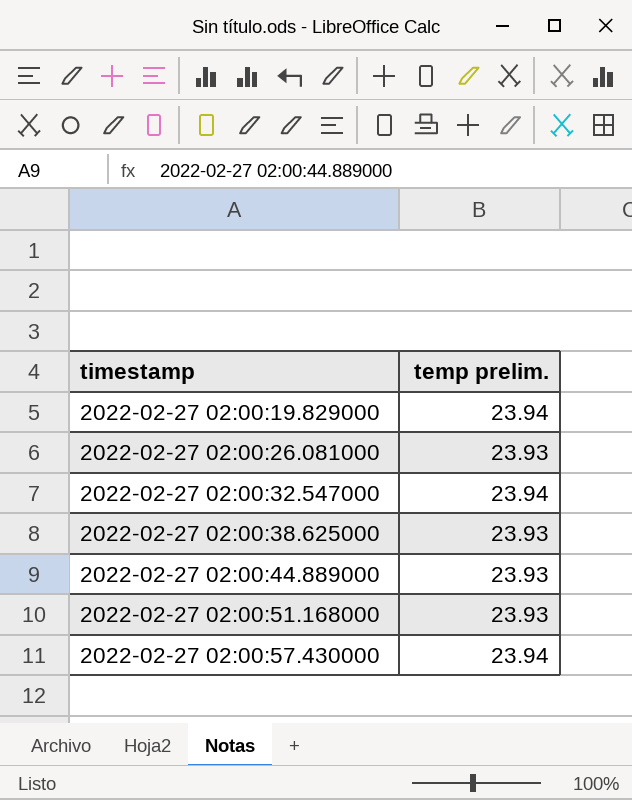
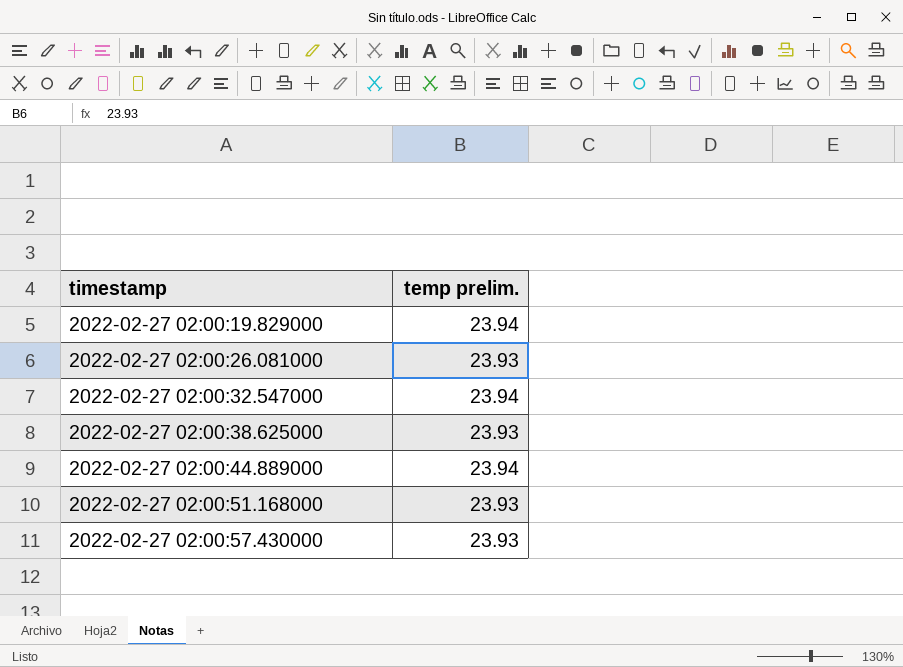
2022-02-27 02:00:44.889000 | temp prelim.: 23.93 -> 23.94
2022-02-27 02:00:57.430000 | temp prelim.: 23.94 -> 23.93

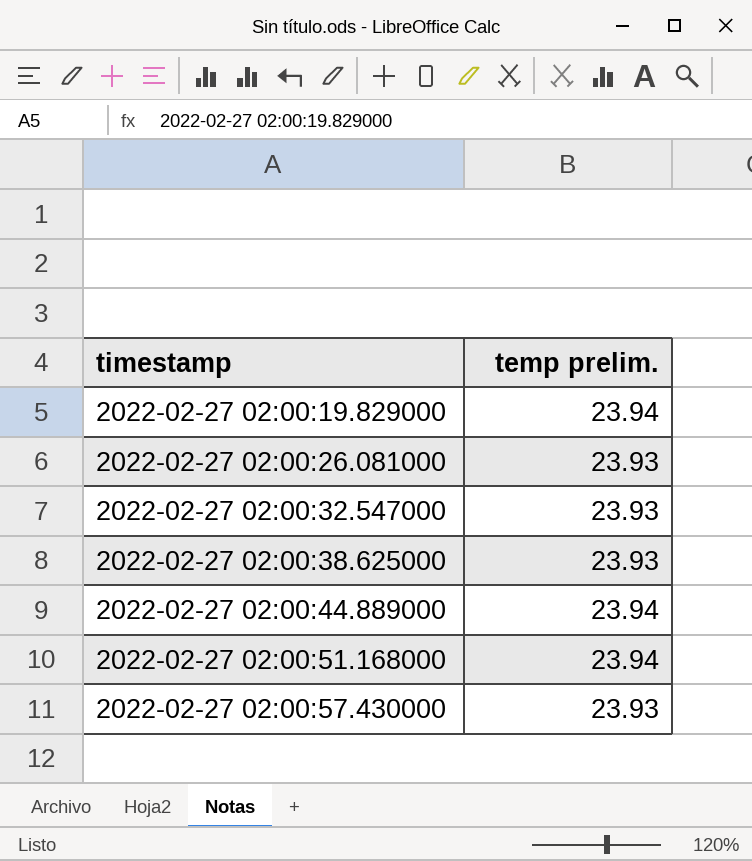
2022-02-27 02:00:32.547000 | temp prelim.: 23.94 -> 23.93
2022-02-27 02:00:51.168000 | temp prelim.: 23.93 -> 23.94

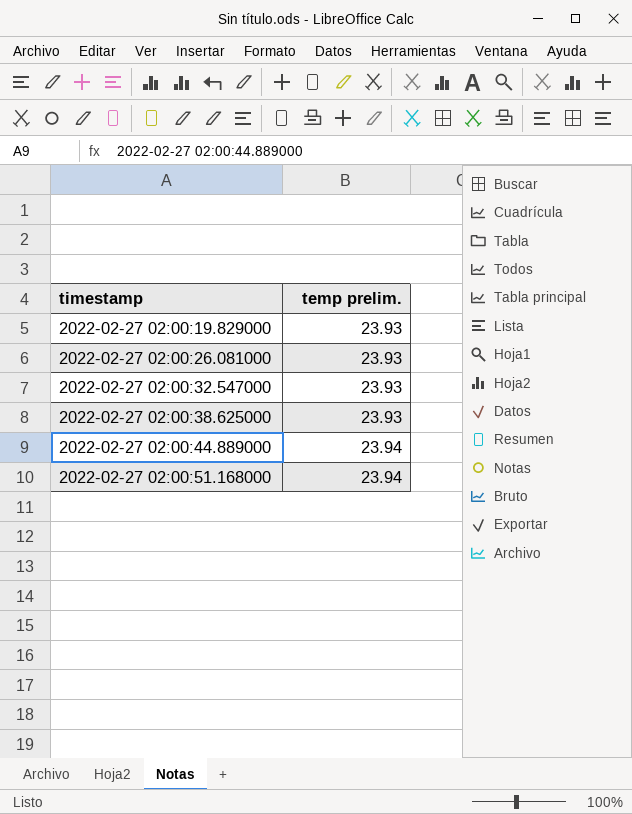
row 2022-02-27 02:00:57.430000: 23.93 -> none
2022-02-27 02:00:19.829000 | temp prelim.: 23.94 -> 23.93

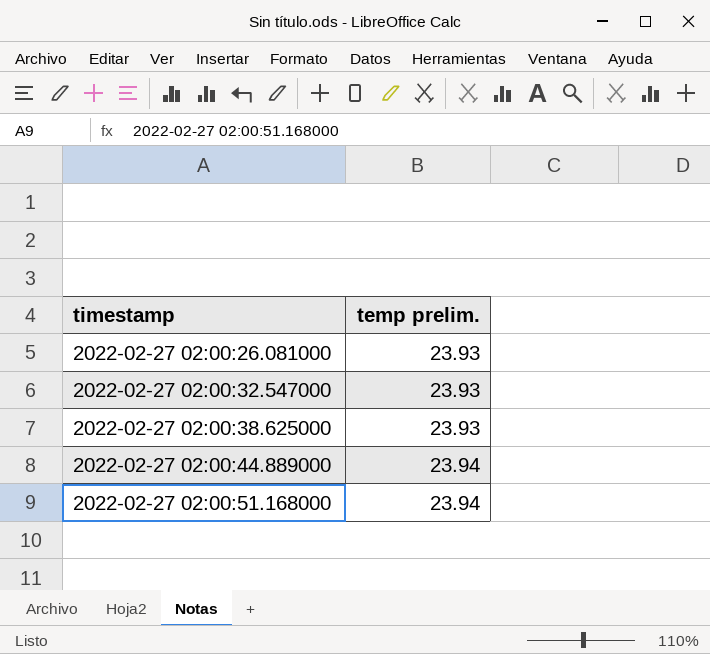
row 2022-02-27 02:00:19.829000: 23.93 -> none

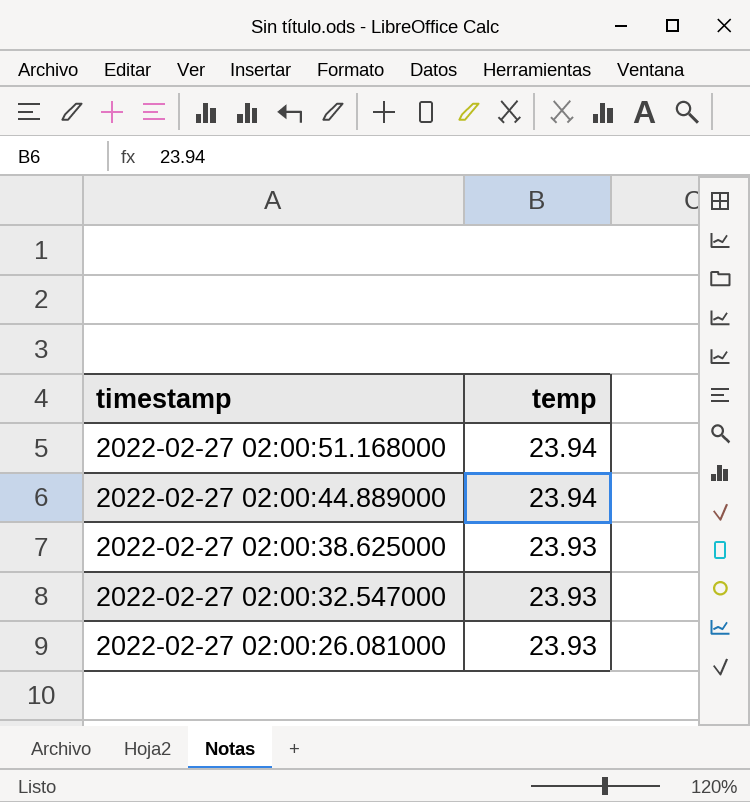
row order: timestamp ascending -> timestamp descending
column name: temp prelim. -> temp

